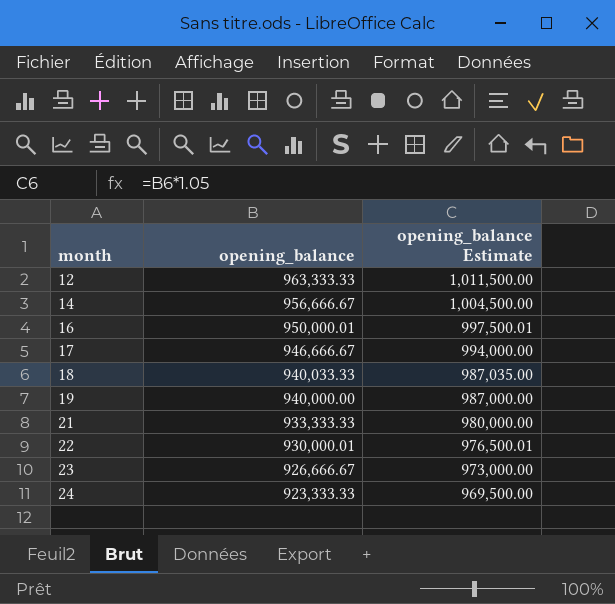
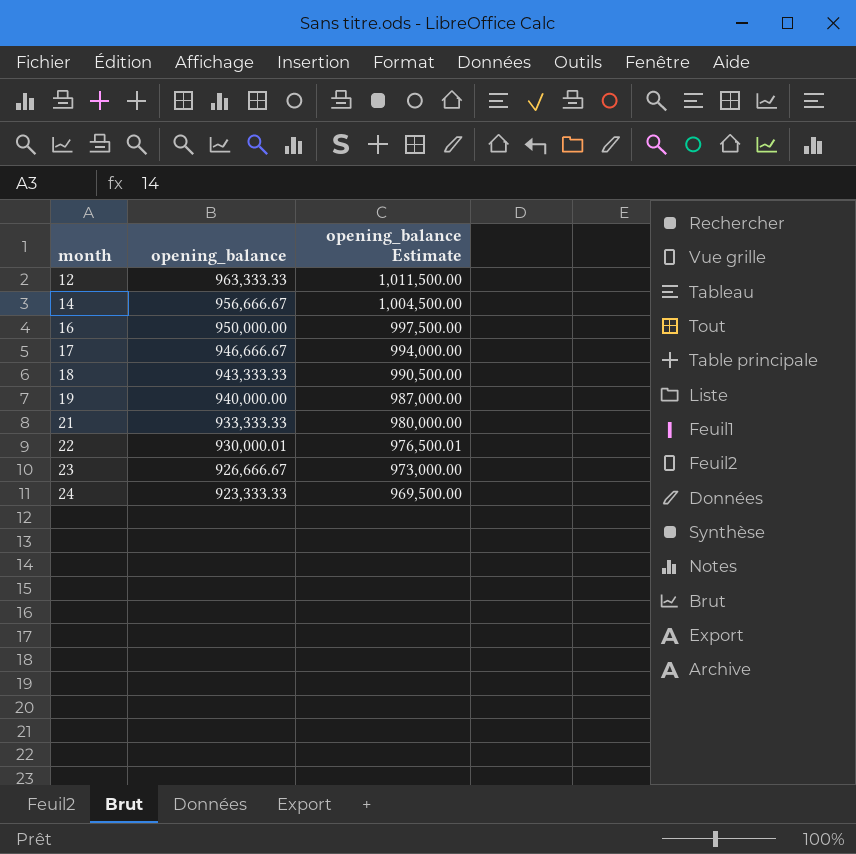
16 | opening_balance: 950,000.01 -> 950,000.00
16 | opening_balance Estimate: 997,500.01 -> 997,500.00
18 | opening_balance: 940,033.33 -> 943,333.33
18 | opening_balance Estimate: 987,035.00 -> 990,500.00

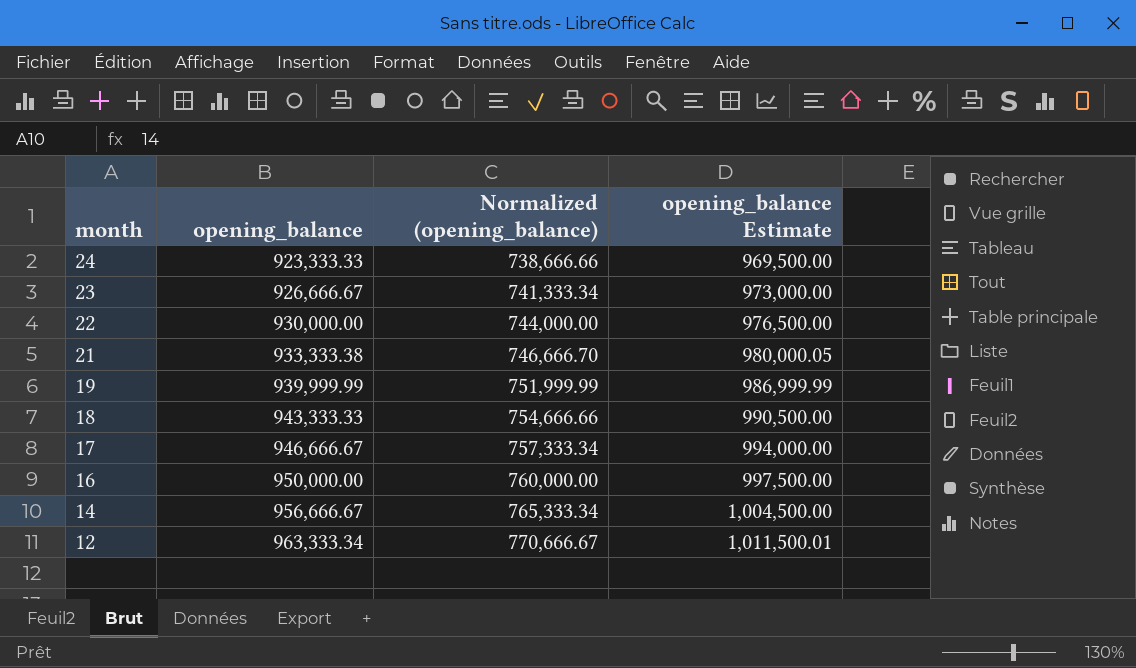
row order: month ascending -> month descending
column Normalized (opening_balance) | formula: none -> [opening_balance] * 0.8
22 | opening_balance: 930,000.01 -> 930,000.00
22 | opening_balance Estimate: 976,500.01 -> 976,500.00
21 | opening_balance: 933,333.33 -> 933,333.38
21 | opening_balance Estimate: 980,000.00 -> 980,000.05
19 | opening_balance: 940,000.00 -> 939,999.99
19 | opening_balance Estimate: 987,000.00 -> 986,999.99
12 | opening_balance: 963,333.33 -> 963,333.34
12 | opening_balance Estimate: 1,011,500.00 -> 1,011,500.01

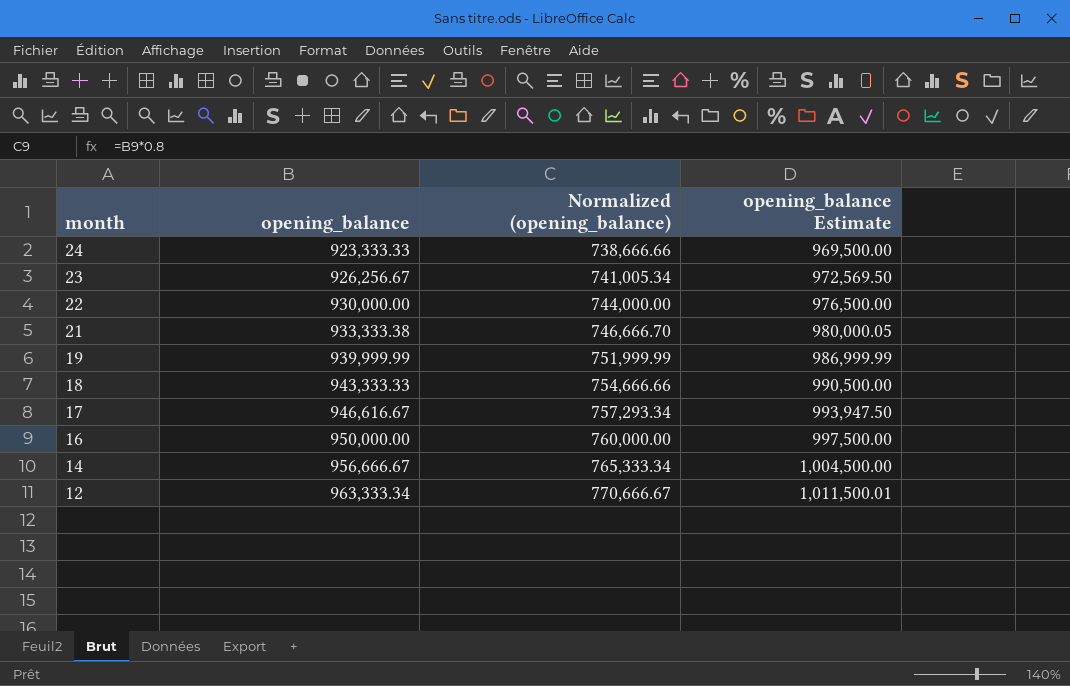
23 | opening_balance: 926,666.67 -> 926,256.67
23 | Normalized (opening_balance): 741,333.34 -> 741,005.34
23 | opening_balance Estimate: 973,000.00 -> 972,569.50
17 | opening_balance: 946,666.67 -> 946,616.67
17 | Normalized (opening_balance): 757,333.34 -> 757,293.34
17 | opening_balance Estimate: 994,000.00 -> 993,947.50

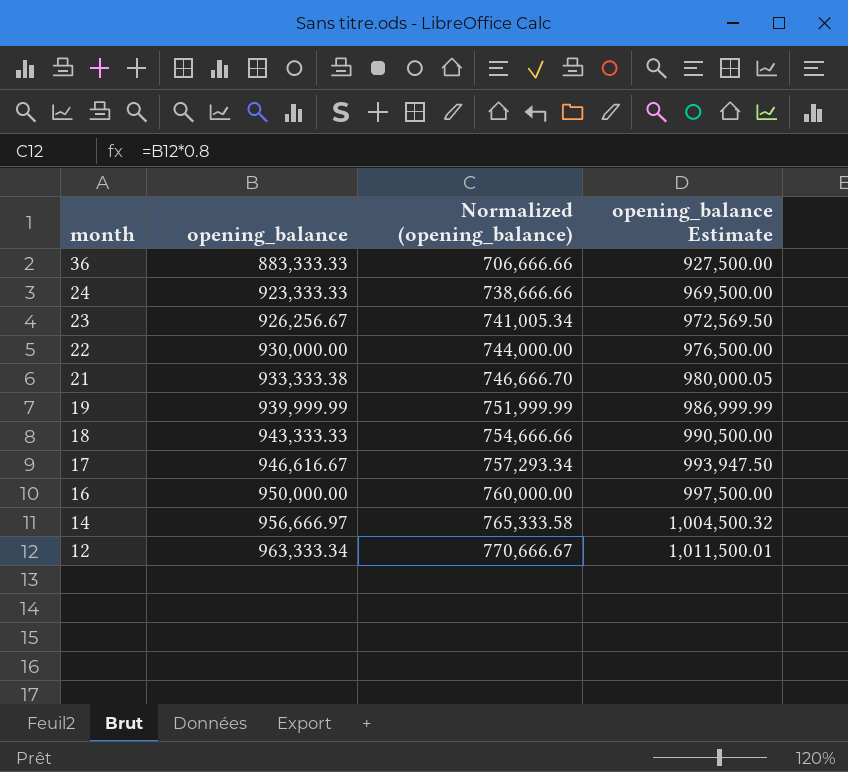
row 36: none -> 883,333.33 | 706,666.66 | 927,500.00
14 | opening_balance: 956,666.67 -> 956,666.97
14 | Normalized (opening_balance): 765,333.34 -> 765,333.58
14 | opening_balance Estimate: 1,004,500.00 -> 1,004,500.32

